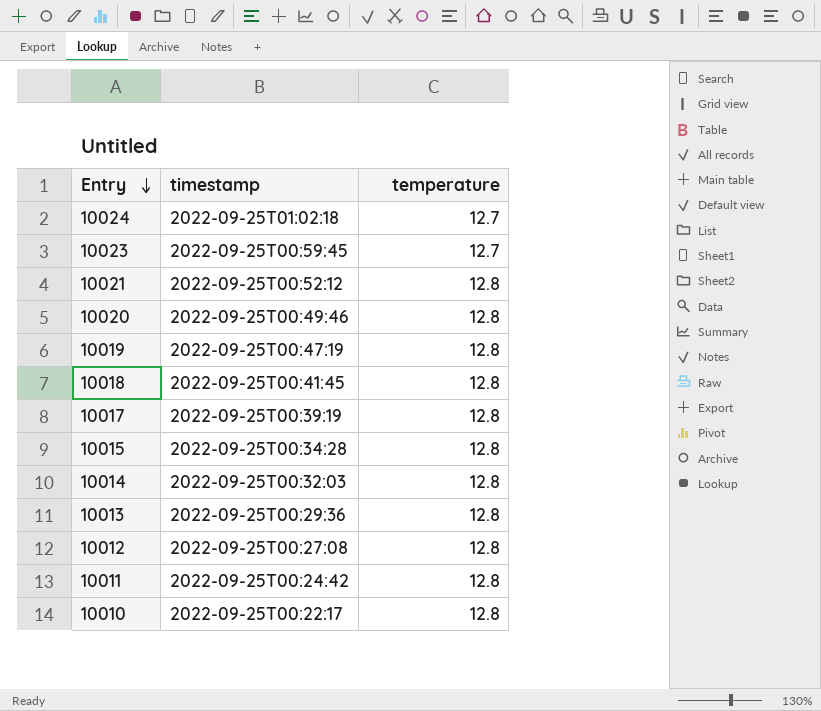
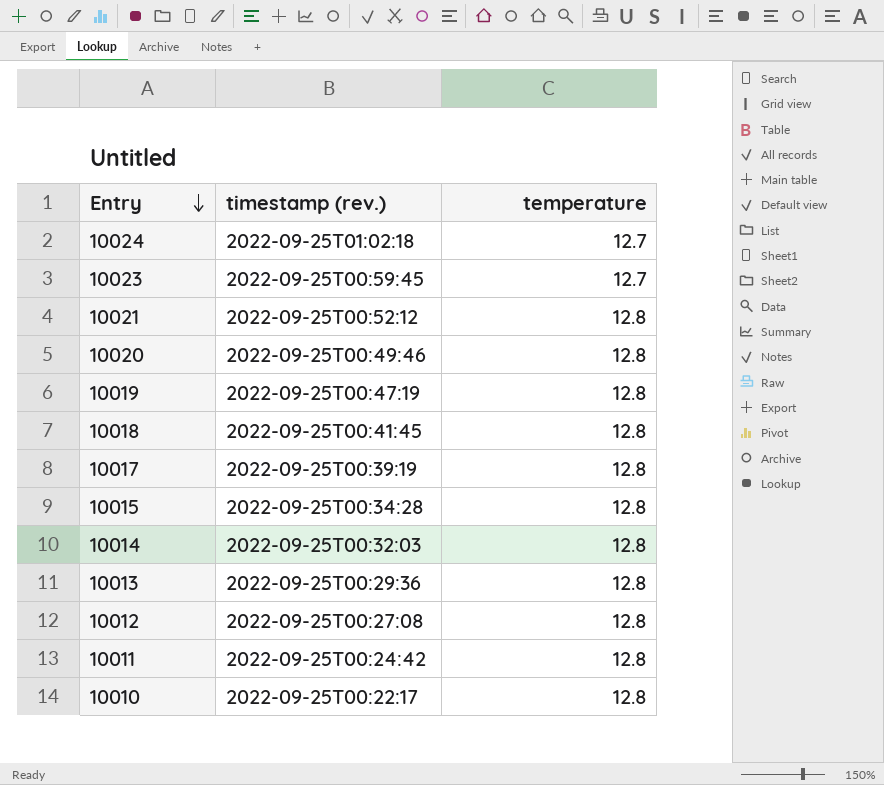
column name: timestamp -> timestamp (rev.)

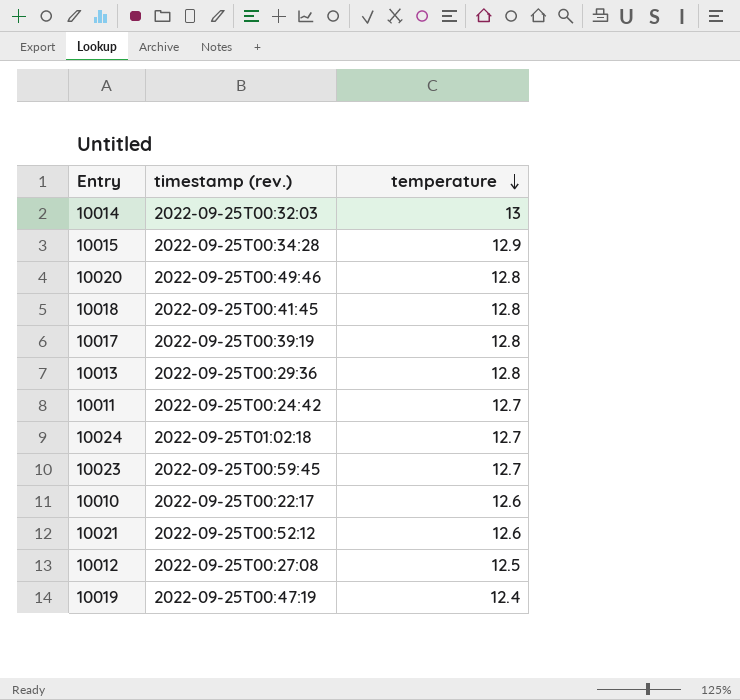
row order: Entry descending -> temperature descending
10014 | temperature: 12.8 -> 13
10015 | temperature: 12.8 -> 12.9
10011 | temperature: 12.8 -> 12.7
10010 | temperature: 12.8 -> 12.6
10021 | temperature: 12.8 -> 12.6
10012 | temperature: 12.8 -> 12.5
10019 | temperature: 12.8 -> 12.4

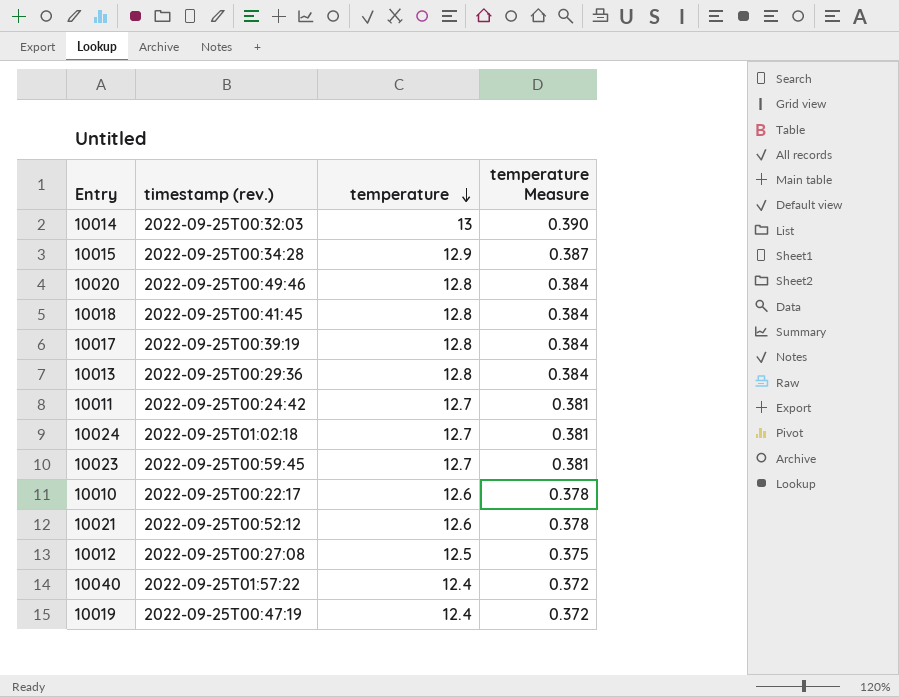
column temperature Measure | formula: none -> [temperature] * 0.03
row 10040: none -> 2022-09-25T01:57:22 | 12.4 | 0.372

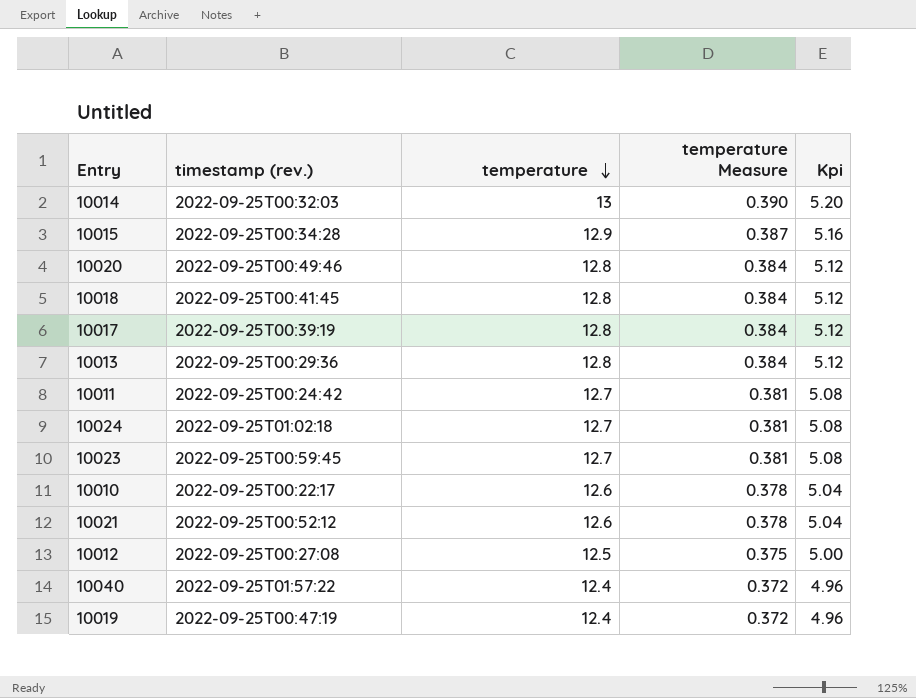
column Kpi | formula: none -> [temperature] * 0.4

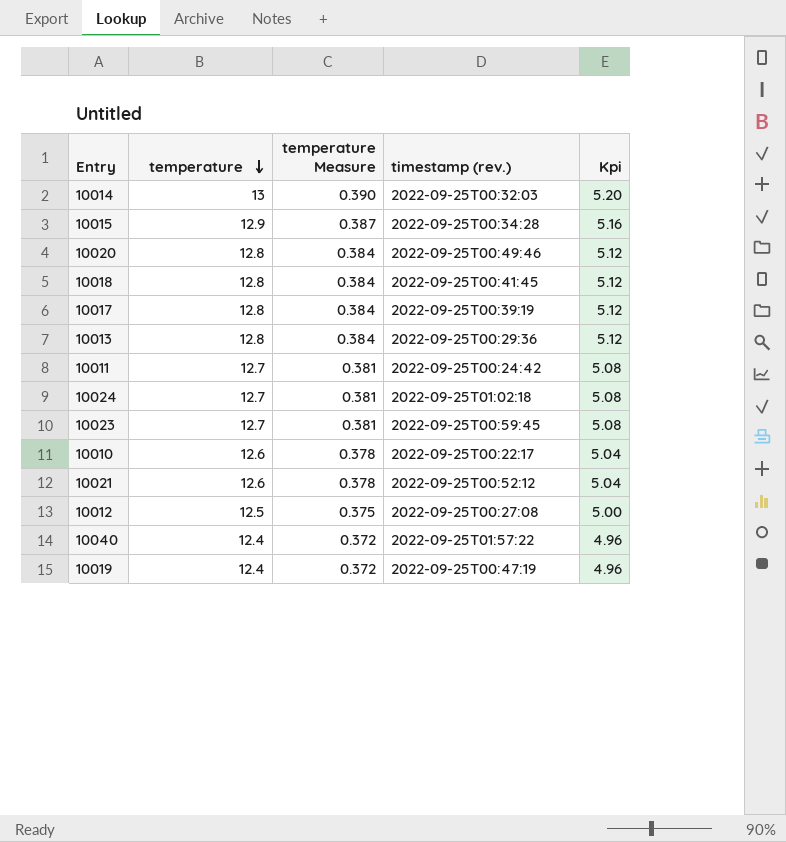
column timestamp (rev.) | position: 2 -> 4

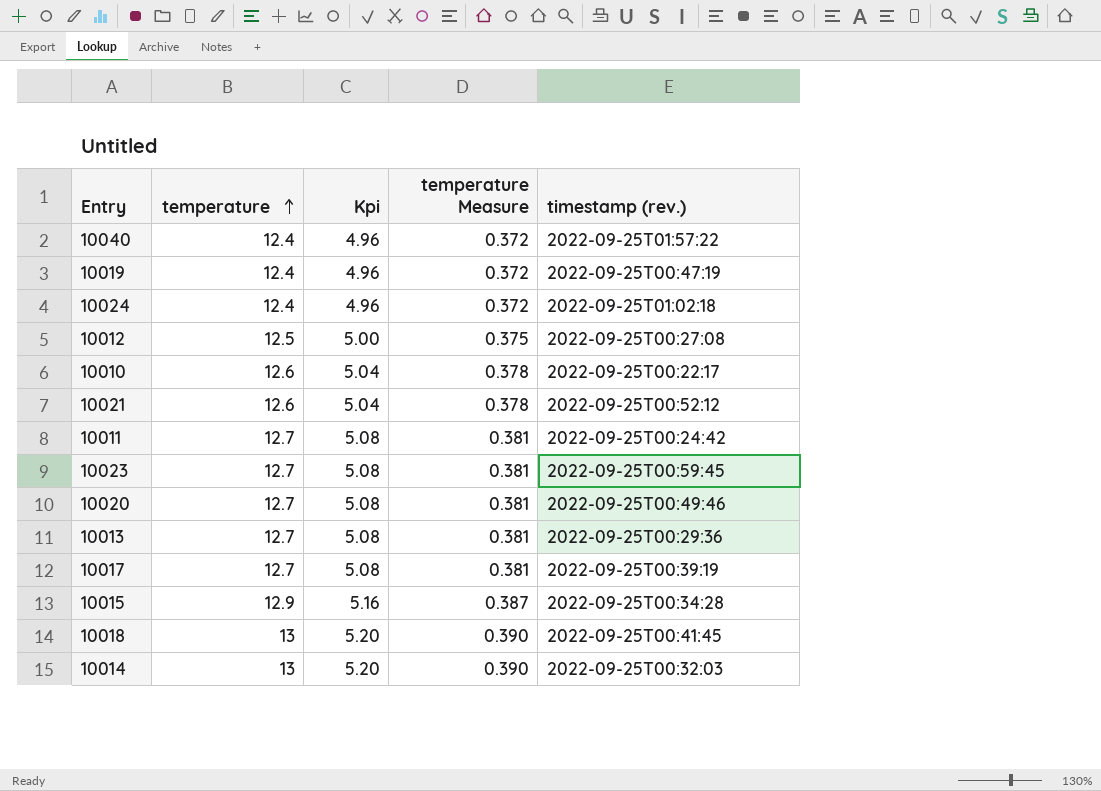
row order: temperature descending -> temperature ascending
column Kpi | position: 5 -> 3
10024 | temperature: 12.7 -> 12.4
10024 | Kpi: 5.08 -> 4.96
10024 | temperature Measure: 0.381 -> 0.372
10020 | temperature: 12.8 -> 12.7
10020 | Kpi: 5.12 -> 5.08
10020 | temperature Measure: 0.384 -> 0.381
10013 | temperature: 12.8 -> 12.7
10013 | Kpi: 5.12 -> 5.08
10013 | temperature Measure: 0.384 -> 0.381
10017 | temperature: 12.8 -> 12.7
10017 | Kpi: 5.12 -> 5.08
10017 | temperature Measure: 0.384 -> 0.381
10018 | temperature: 12.8 -> 13
10018 | Kpi: 5.12 -> 5.20
10018 | temperature Measure: 0.384 -> 0.390

